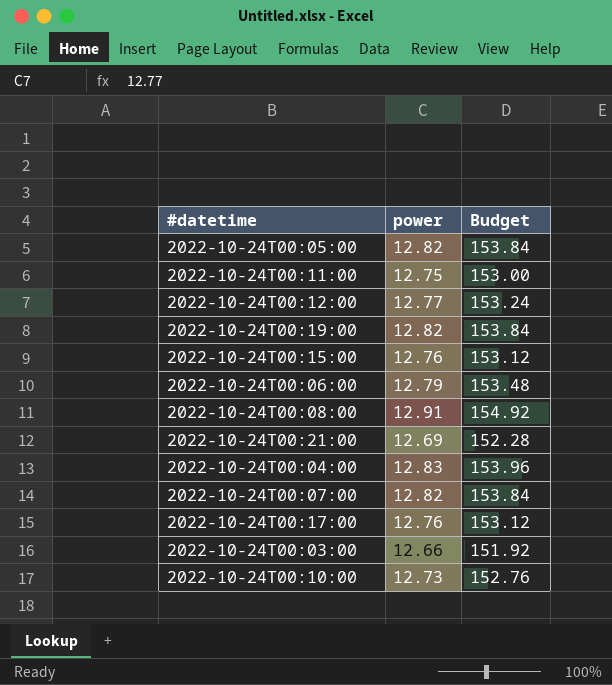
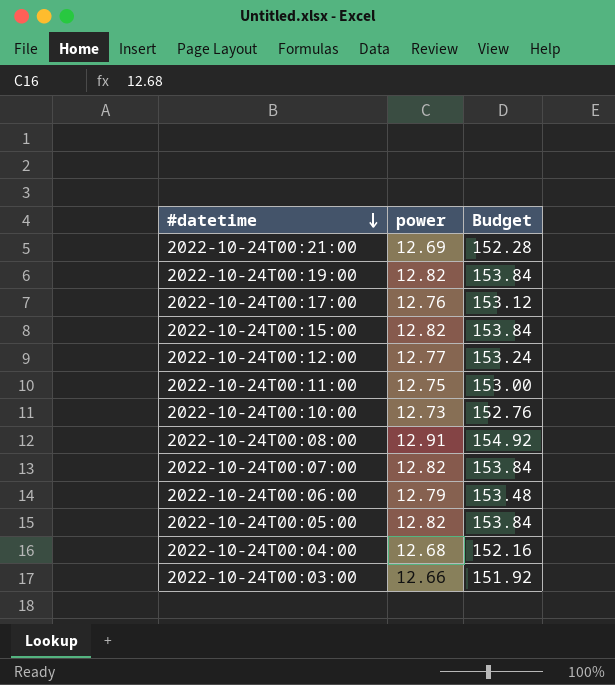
row order: none -> #datetime descending
2022-10-24T00:15:00 | power: 12.76 -> 12.82
2022-10-24T00:15:00 | Budget: 153.12 -> 153.84
2022-10-24T00:04:00 | power: 12.83 -> 12.68
2022-10-24T00:04:00 | Budget: 153.96 -> 152.16

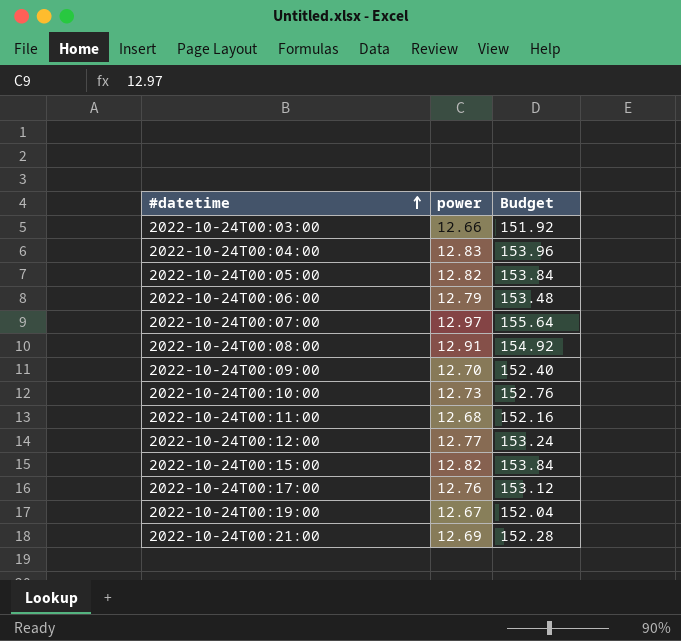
row order: #datetime descending -> #datetime ascending
2022-10-24T00:04:00 | power: 12.68 -> 12.83
2022-10-24T00:04:00 | Budget: 152.16 -> 153.96
2022-10-24T00:07:00 | power: 12.82 -> 12.97
2022-10-24T00:07:00 | Budget: 153.84 -> 155.64
row 2022-10-24T00:09:00: none -> 12.70 | 152.40
2022-10-24T00:11:00 | power: 12.75 -> 12.68
2022-10-24T00:11:00 | Budget: 153.00 -> 152.16
2022-10-24T00:19:00 | power: 12.82 -> 12.67
2022-10-24T00:19:00 | Budget: 153.84 -> 152.04

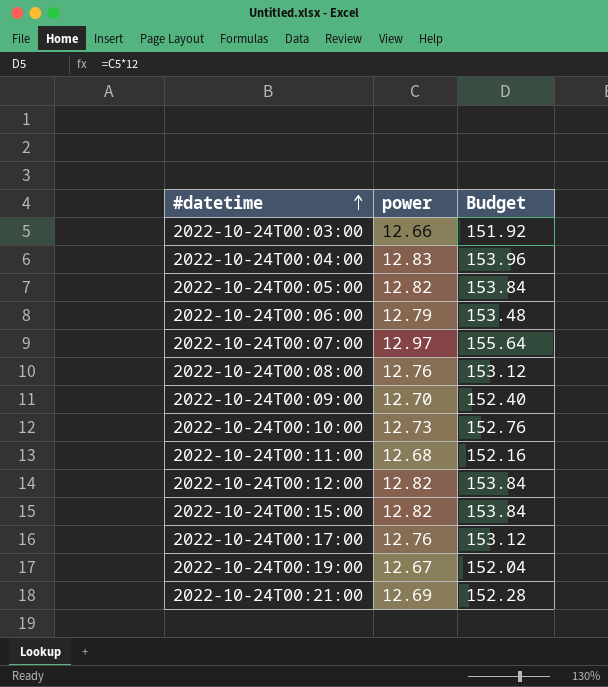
2022-10-24T00:08:00 | power: 12.91 -> 12.76
2022-10-24T00:08:00 | Budget: 154.92 -> 153.12
2022-10-24T00:12:00 | power: 12.77 -> 12.82
2022-10-24T00:12:00 | Budget: 153.24 -> 153.84

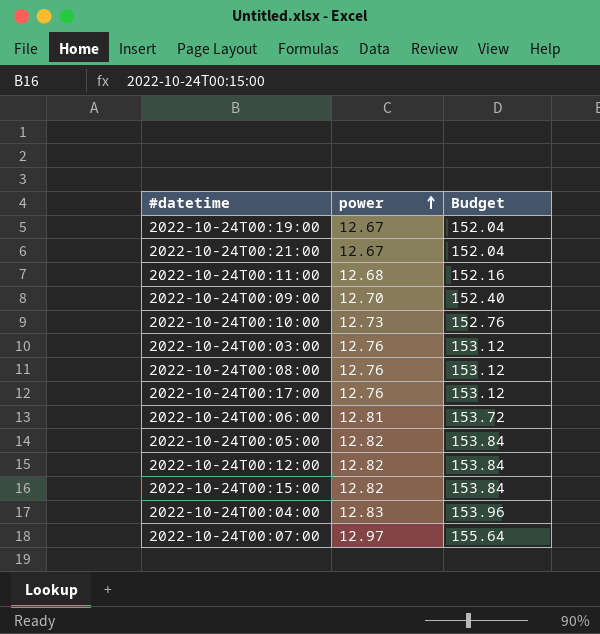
row order: #datetime ascending -> power ascending
2022-10-24T00:21:00 | power: 12.69 -> 12.67
2022-10-24T00:21:00 | Budget: 152.28 -> 152.04
2022-10-24T00:03:00 | power: 12.66 -> 12.76
2022-10-24T00:03:00 | Budget: 151.92 -> 153.12
2022-10-24T00:06:00 | power: 12.79 -> 12.81
2022-10-24T00:06:00 | Budget: 153.48 -> 153.72

